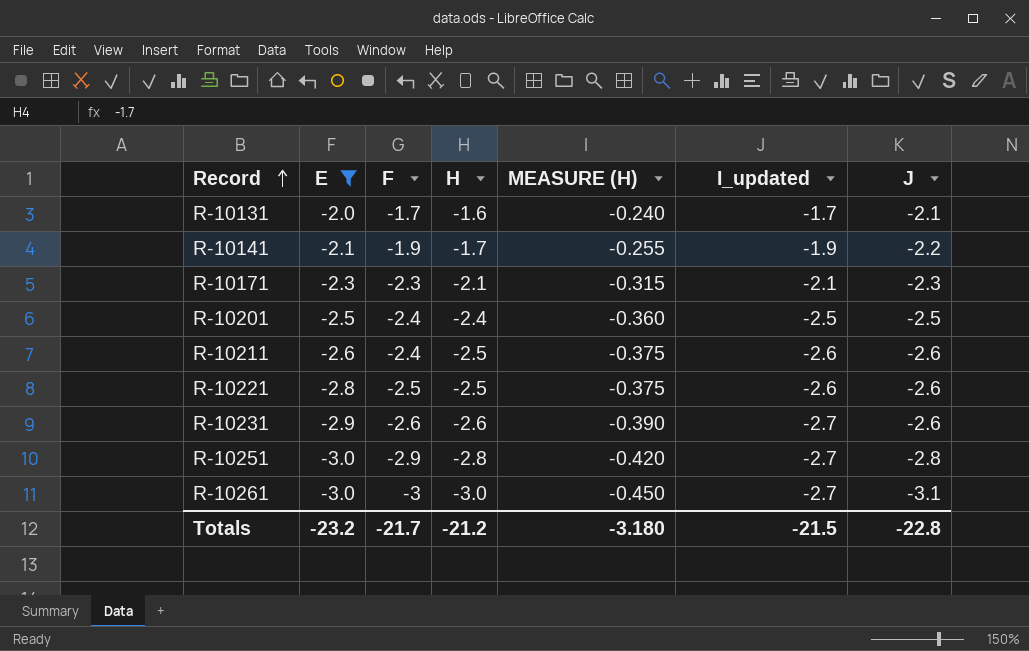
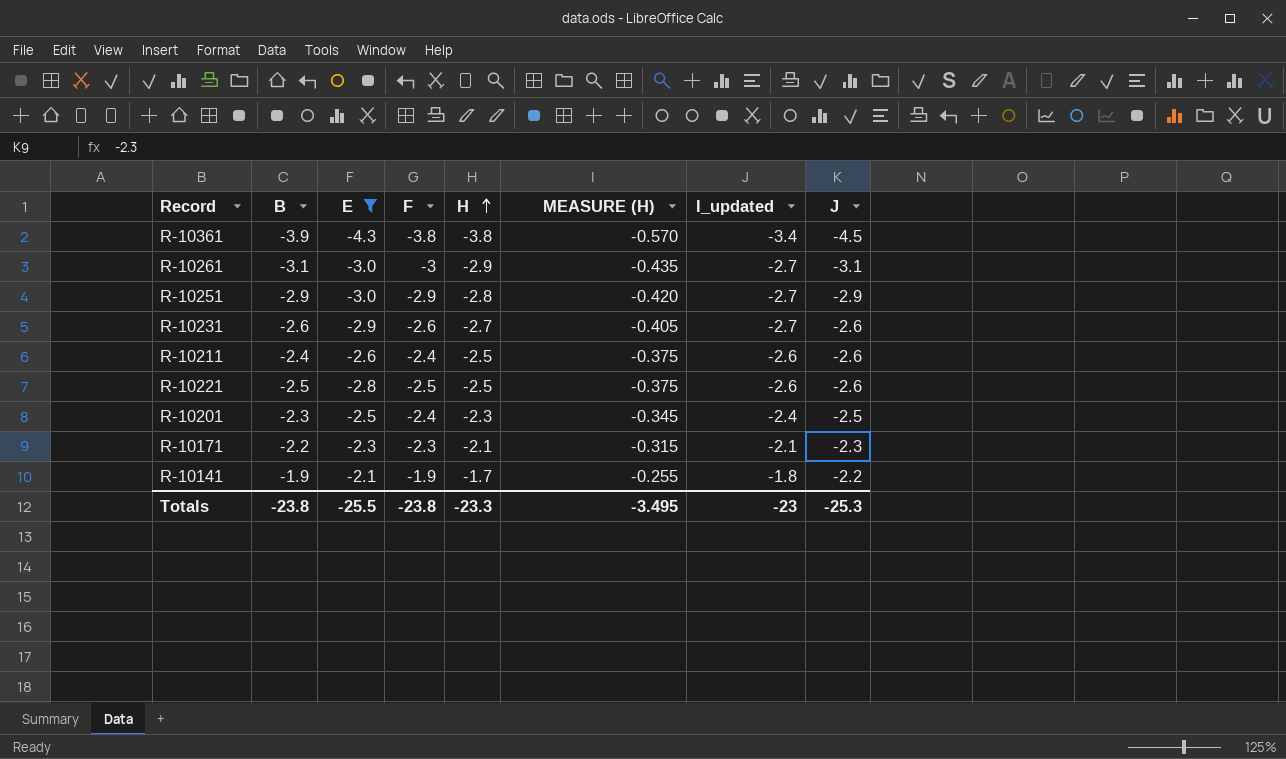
row order: Record ascending -> H ascending
column B | position: none -> 2
row R-10131: -2.0 | -1.7 | -1.6 | -0.240 | -1.7 | -2.1 -> none
row R-10361: none -> -3.9 | -4.3 | -3.8 | -3.8 | -0.570 | -3.4 | -4.5
R-10261 | H: -3.0 -> -2.9
R-10261 | MEASURE (H): -0.450 -> -0.435
R-10251 | J: -2.8 -> -2.9
R-10231 | H: -2.6 -> -2.7
R-10231 | MEASURE (H): -0.390 -> -0.405
R-10201 | H: -2.4 -> -2.3
R-10201 | MEASURE (H): -0.360 -> -0.345
R-10201 | I_updated: -2.5 -> -2.4
R-10141 | I_updated: -1.9 -> -1.8
Totals | E: -23.2 -> -25.5
Totals | F: -21.7 -> -23.8
Totals | H: -21.2 -> -23.3
Totals | MEASURE (H): -3.180 -> -3.495
Totals | I_updated: -21.5 -> -23
Totals | J: -22.8 -> -25.3

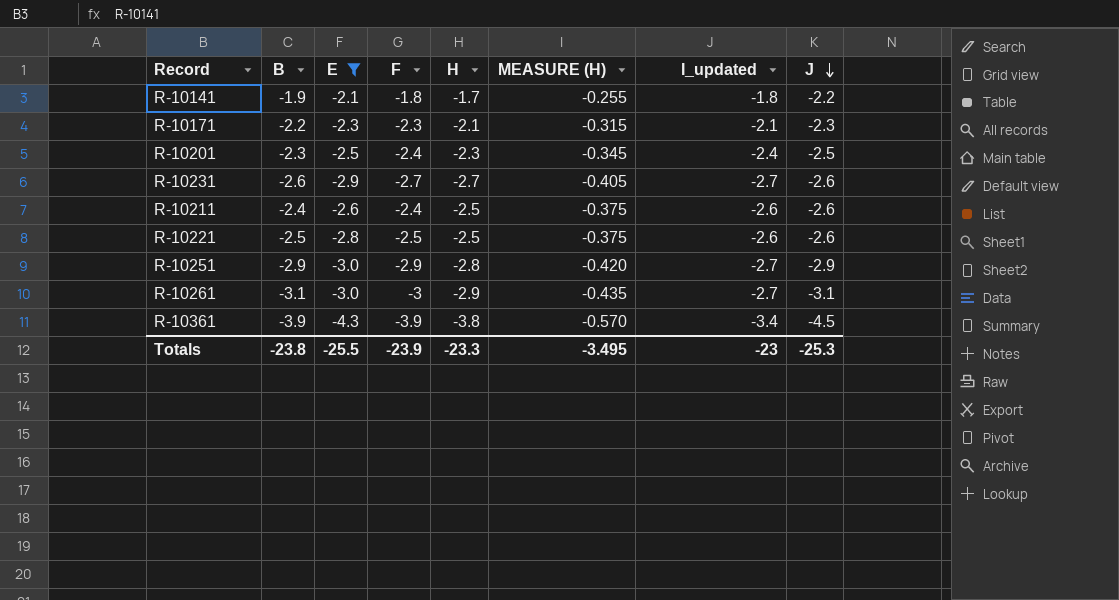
row order: H ascending -> J descending
R-10141 | F: -1.9 -> -1.8
R-10231 | F: -2.6 -> -2.7
R-10361 | F: -3.8 -> -3.9
Totals | F: -23.8 -> -23.9

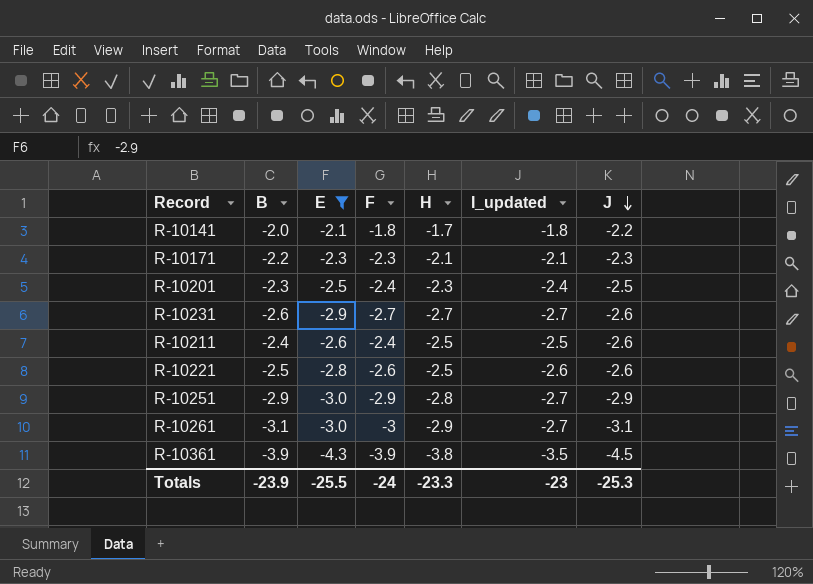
column MEASURE (H) | formula: [H] * 0.15 -> none
R-10141 | B: -1.9 -> -2.0
R-10211 | I_updated: -2.6 -> -2.5
R-10221 | F: -2.5 -> -2.6
R-10361 | I_updated: -3.4 -> -3.5
Totals | B: -23.8 -> -23.9
Totals | F: -23.9 -> -24

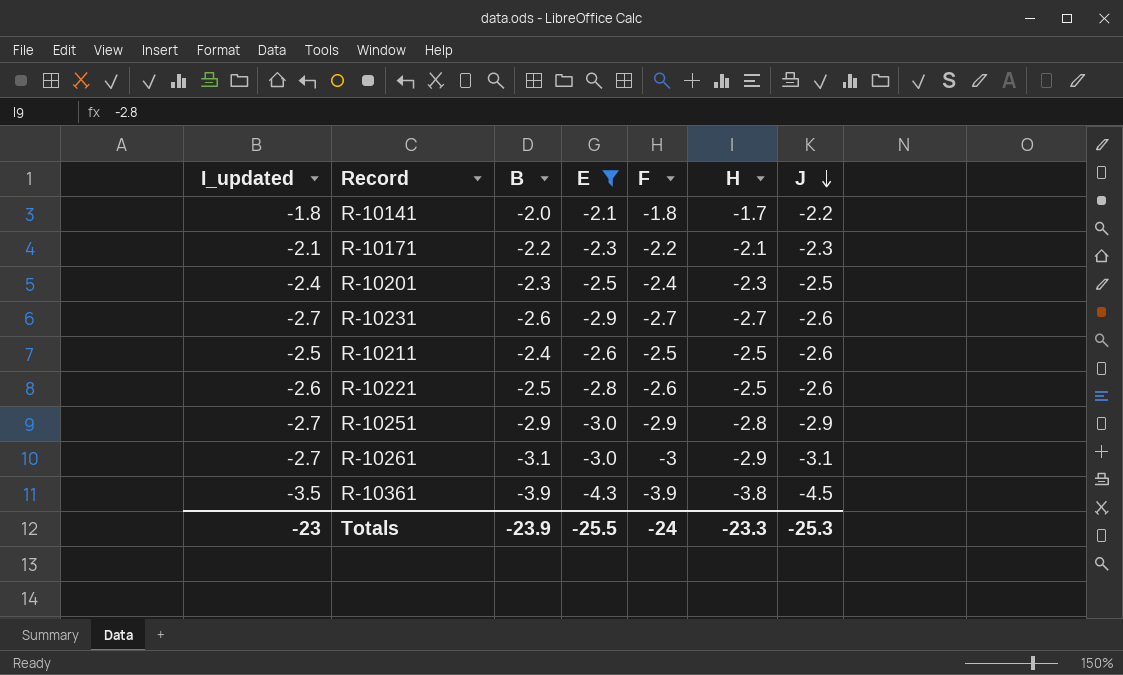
column I_updated | position: 6 -> 1
R-10171 | F: -2.3 -> -2.2
R-10211 | F: -2.4 -> -2.5

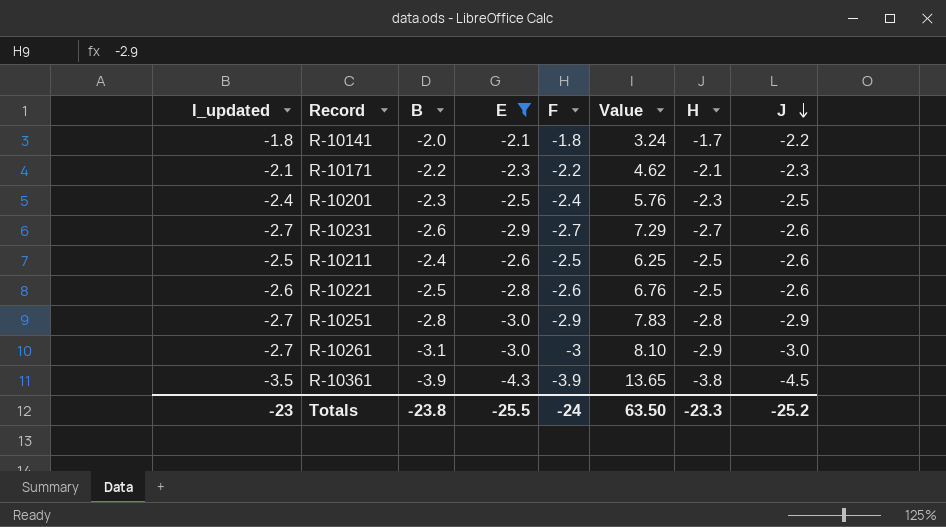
column Value | formula: none -> [I_updated] * [F]
R-10251 | B: -2.9 -> -2.8
R-10261 | J: -3.1 -> -3.0
Totals | B: -23.9 -> -23.8
Totals | J: -25.3 -> -25.2

